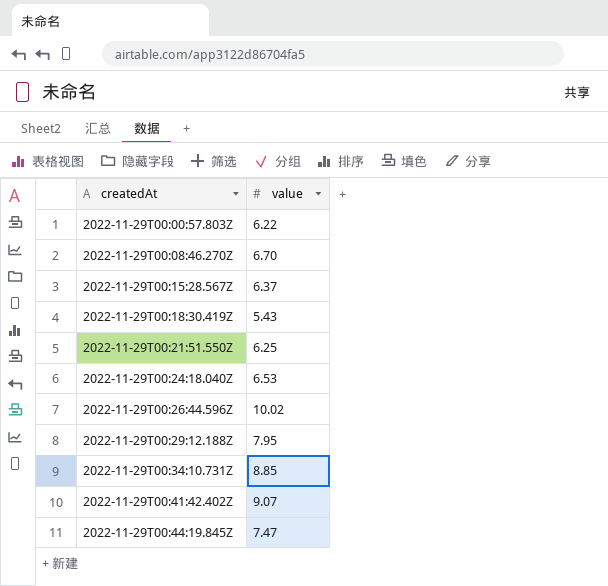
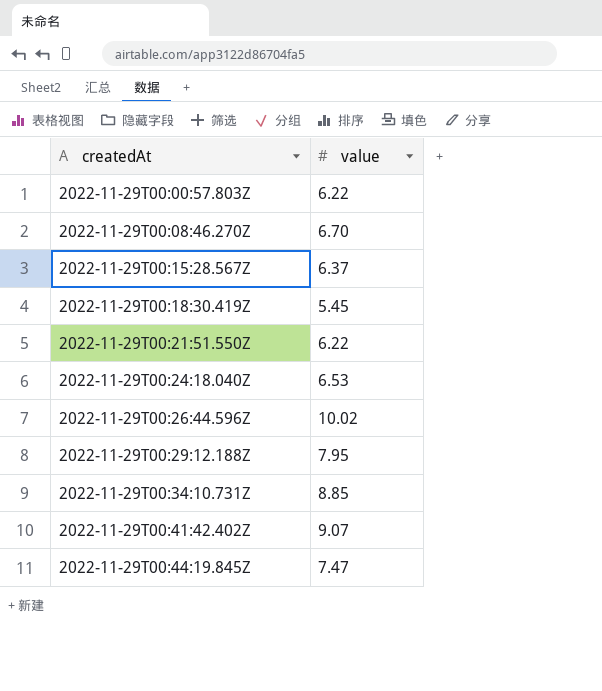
2022-11-29T00:18:30.419Z | value: 5.43 -> 5.45
2022-11-29T00:21:51.550Z | value: 6.25 -> 6.22

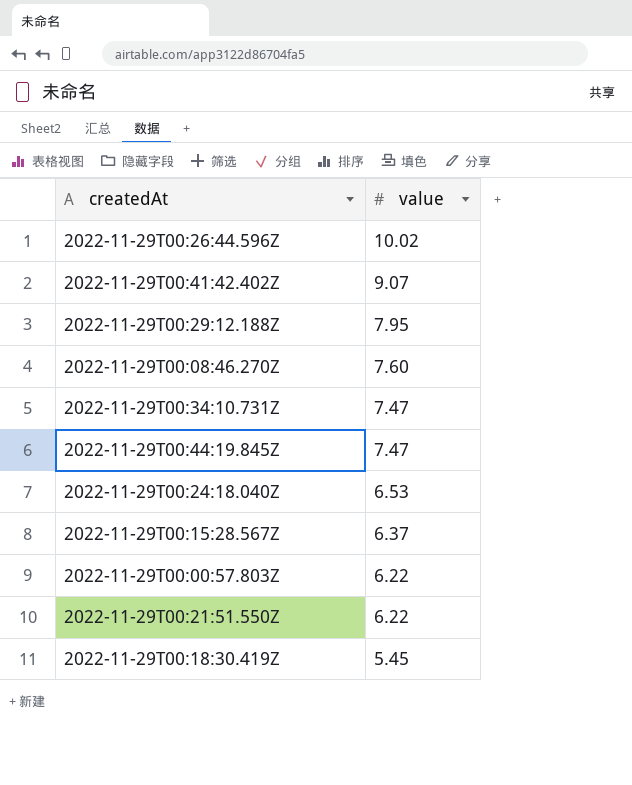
row order: createdAt ascending -> value descending
2022-11-29T00:08:46.270Z | value: 6.70 -> 7.60
2022-11-29T00:34:10.731Z | value: 8.85 -> 7.47

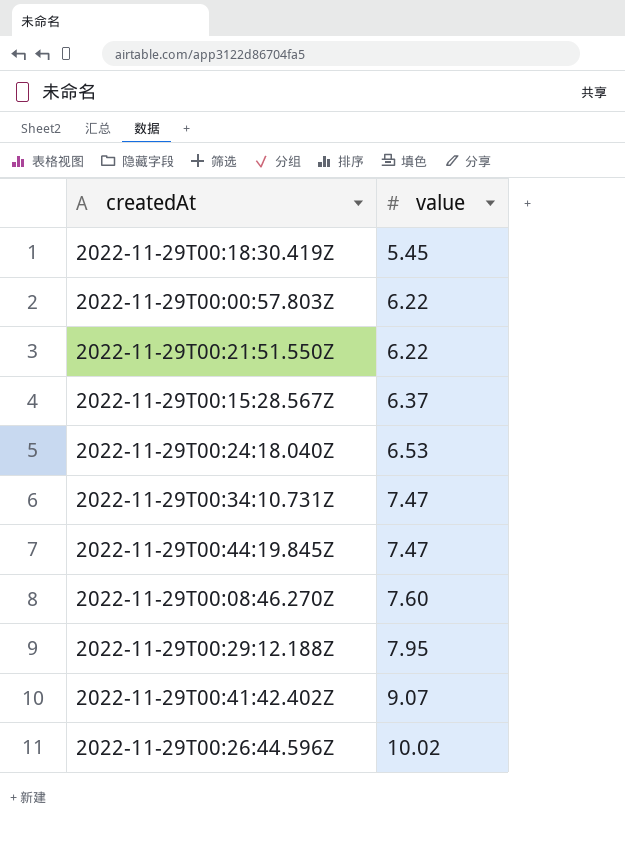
row order: value descending -> value ascending

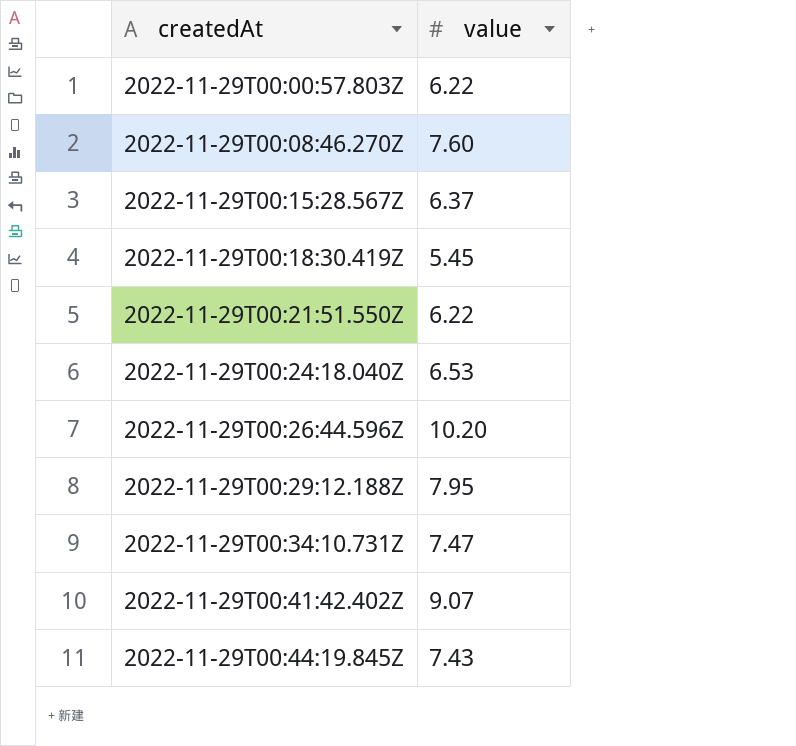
row order: value ascending -> createdAt ascending
2022-11-29T00:26:44.596Z | value: 10.02 -> 10.20
2022-11-29T00:44:19.845Z | value: 7.47 -> 7.43

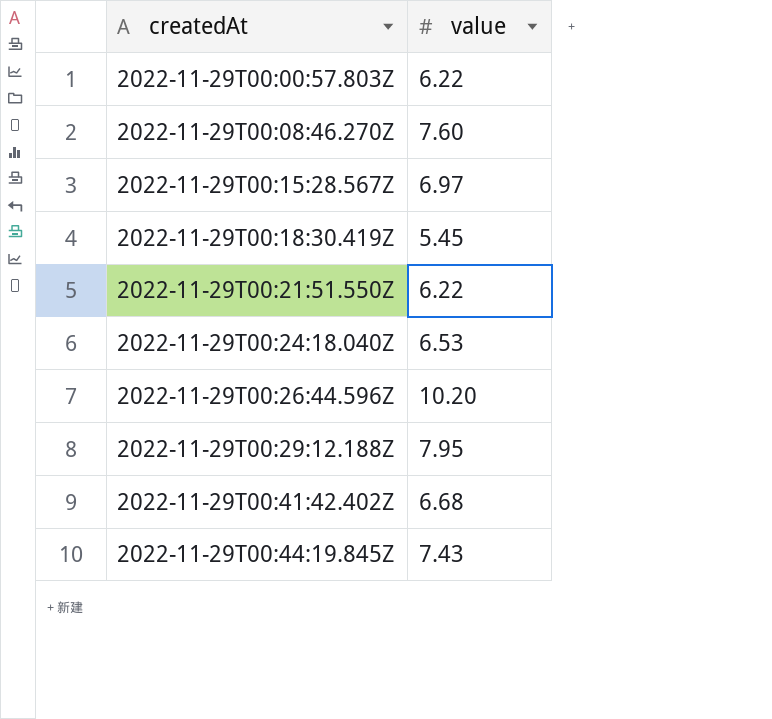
row 2022-11-29T00:34:10.731Z: 7.47 -> none
2022-11-29T00:15:28.567Z | value: 6.37 -> 6.97
2022-11-29T00:41:42.402Z | value: 9.07 -> 6.68

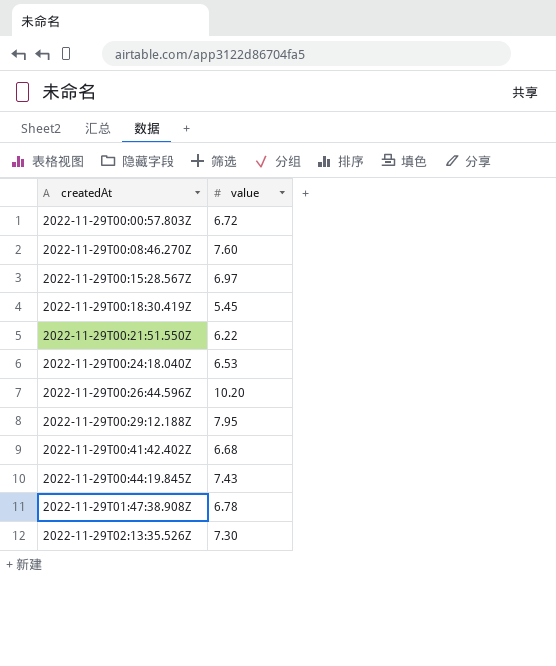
2022-11-29T00:00:57.803Z | value: 6.22 -> 6.72
row 2022-11-29T01:47:38.908Z: none -> 6.78
row 2022-11-29T02:13:35.526Z: none -> 7.30

